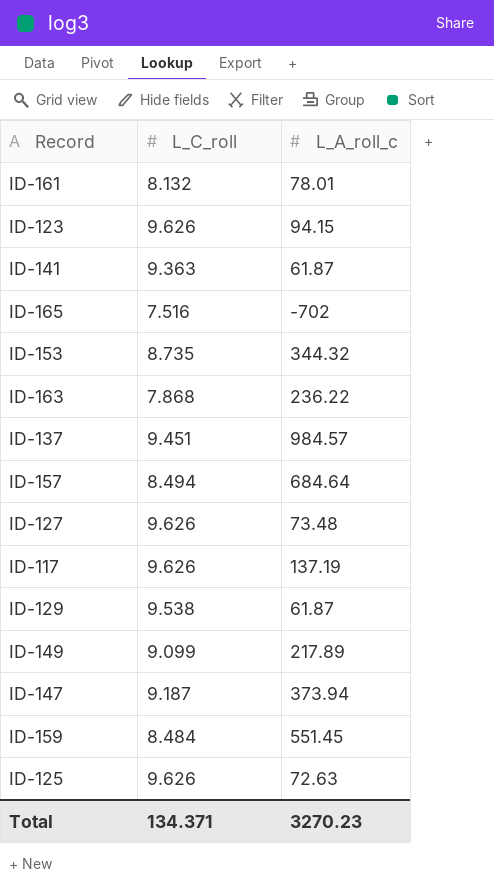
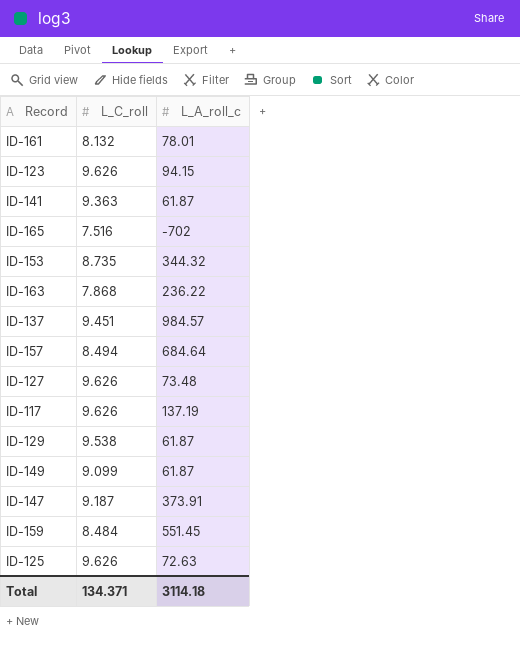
ID-149 | L_A_roll_c: 217.89 -> 61.87
ID-147 | L_A_roll_c: 373.94 -> 373.91
Total | L_A_roll_c: 3270.23 -> 3114.18

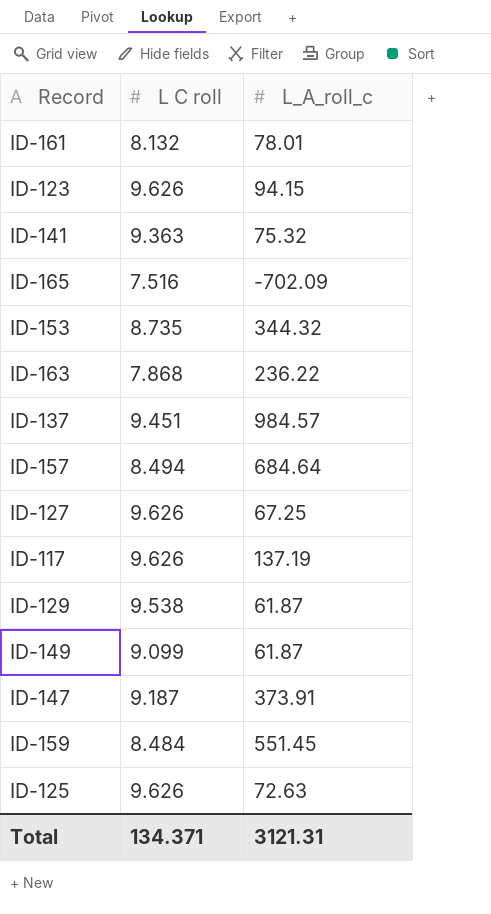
column name: L_C_roll -> L C roll
ID-141 | L_A_roll_c: 61.87 -> 75.32
ID-165 | L_A_roll_c: -702 -> -702.09
ID-127 | L_A_roll_c: 73.48 -> 67.25
Total | L_A_roll_c: 3114.18 -> 3121.31

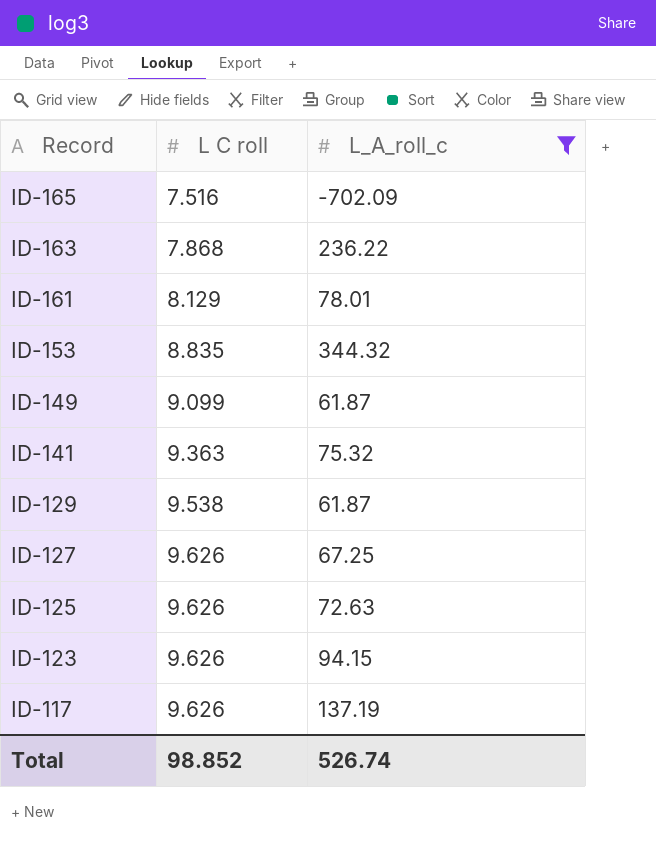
filter: none -> L_A_roll_c <= 344.32
row order: none -> Record descending
ID-161 | L C roll: 8.132 -> 8.129
ID-153 | L C roll: 8.735 -> 8.835
Total | L C roll: 134.371 -> 98.852
Total | L_A_roll_c: 3121.31 -> 526.74

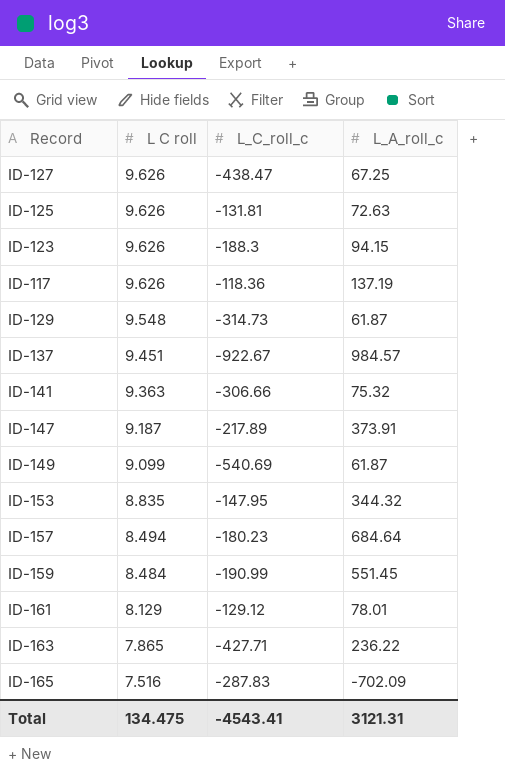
filter: L_A_roll_c <= 344.32 -> none
row order: Record descending -> L C roll descending
column L_C_roll_c | position: none -> 3
ID-129 | L C roll: 9.538 -> 9.548
ID-163 | L C roll: 7.868 -> 7.865
Total | L C roll: 98.852 -> 134.475
Total | L_A_roll_c: 526.74 -> 3121.31

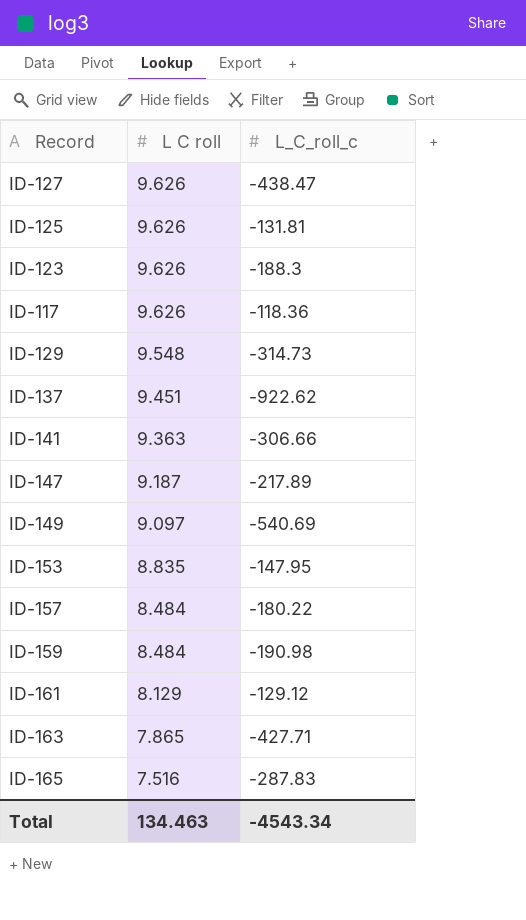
column L_A_roll_c | position: 4 -> none
ID-137 | L_C_roll_c: -922.67 -> -922.62
ID-149 | L C roll: 9.099 -> 9.097
ID-157 | L C roll: 8.494 -> 8.484
ID-157 | L_C_roll_c: -180.23 -> -180.22
ID-159 | L_C_roll_c: -190.99 -> -190.98
Total | L C roll: 134.475 -> 134.463
Total | L_C_roll_c: -4543.41 -> -4543.34

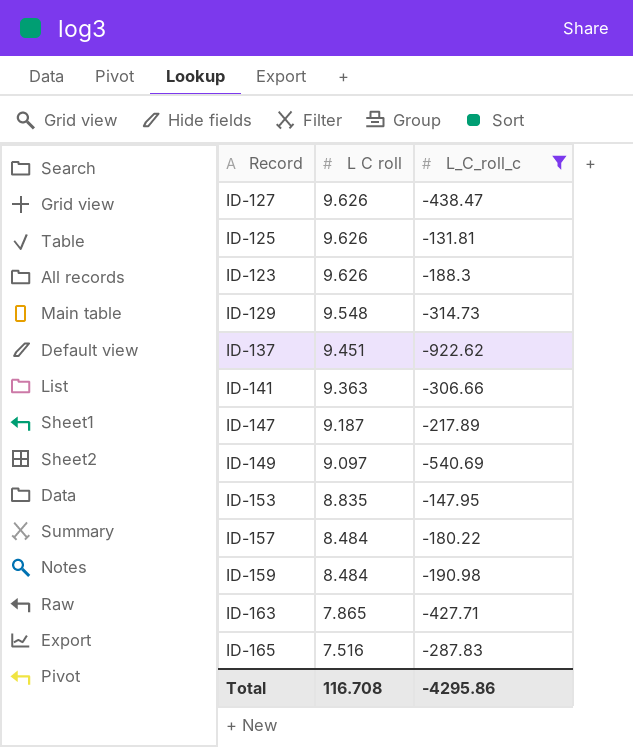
filter: none -> L_C_roll_c <= -131.81
Total | L C roll: 134.463 -> 116.708
Total | L_C_roll_c: -4543.34 -> -4295.86

